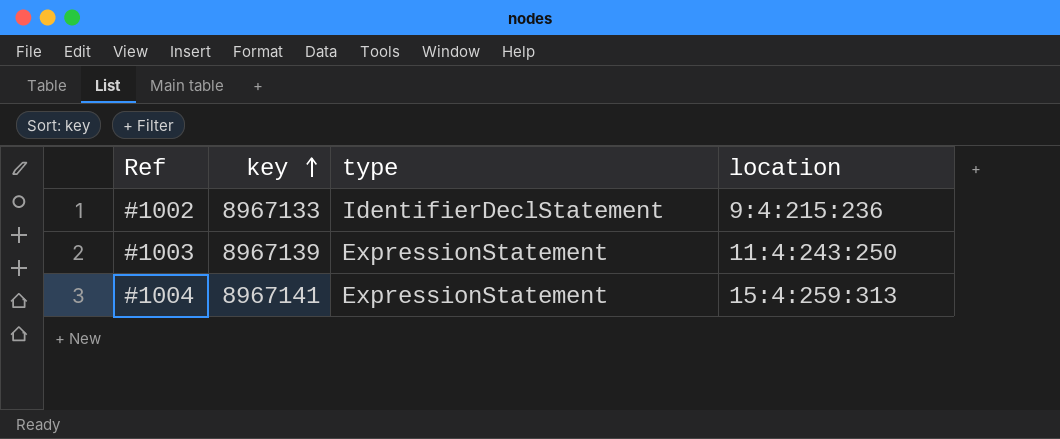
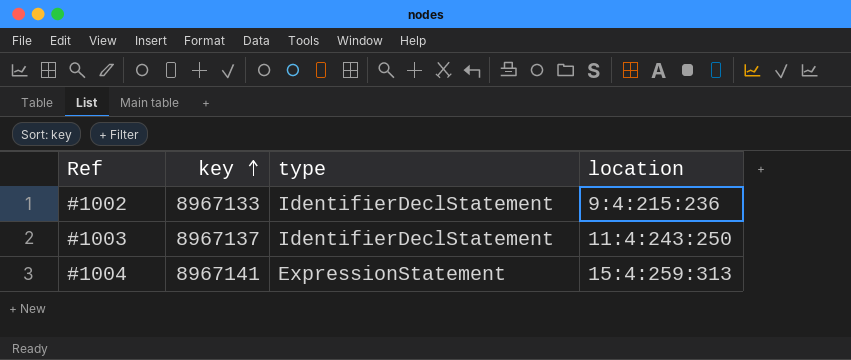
#1003 | key: 8967139 -> 8967137
#1003 | type: ExpressionStatement -> IdentifierDeclStatement

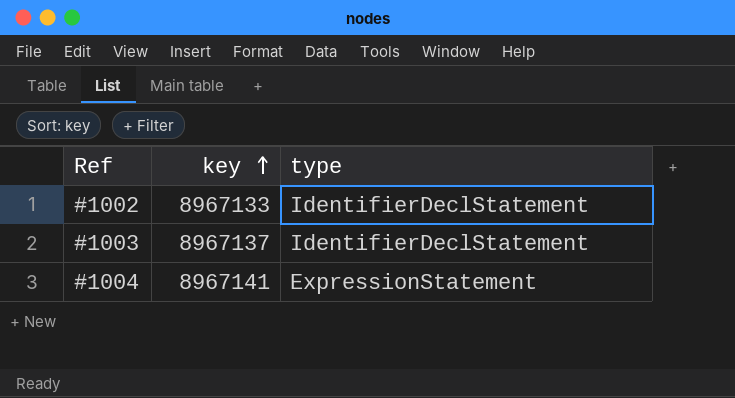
column location | position: 4 -> none

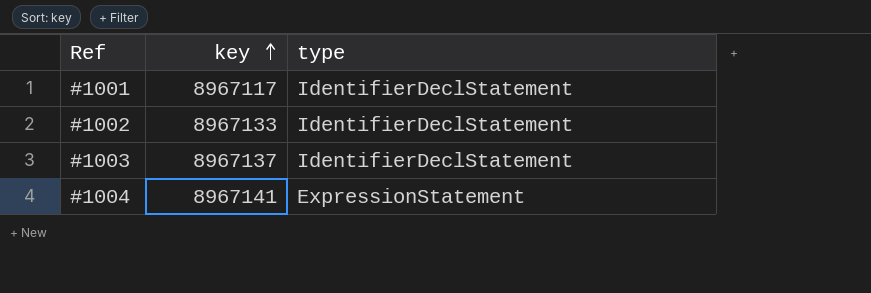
row #1001: none -> 8967117 | IdentifierDeclStatement

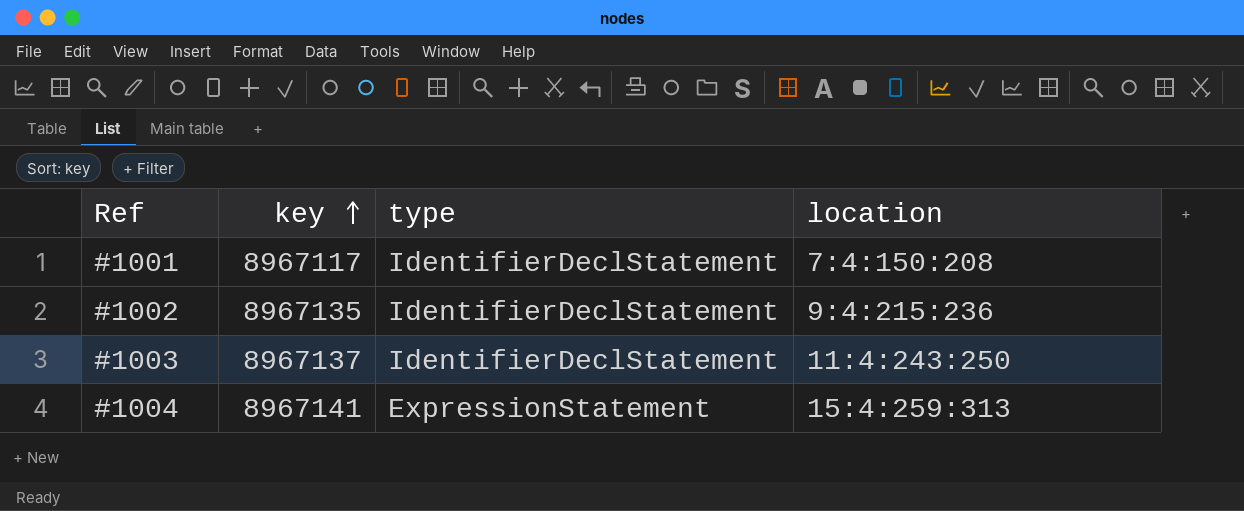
column location | position: none -> 4
#1002 | key: 8967133 -> 8967135

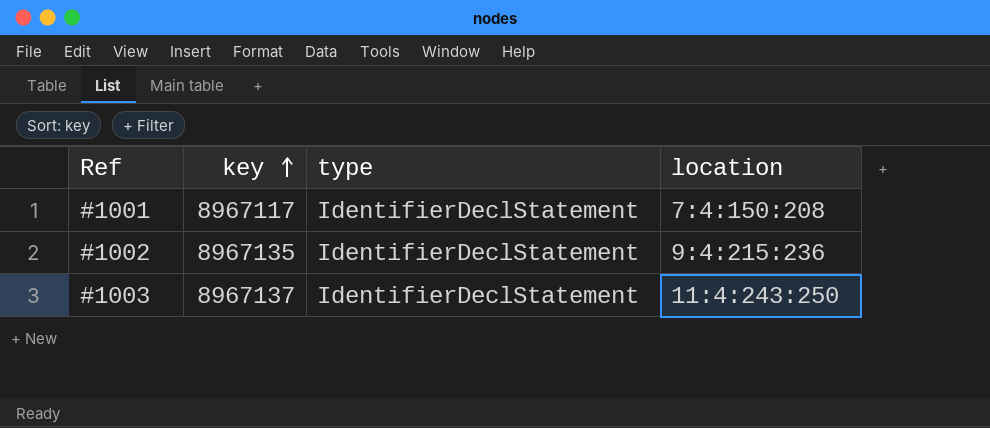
row #1004: 8967141 | ExpressionStatement | 15:4:259:313 -> none

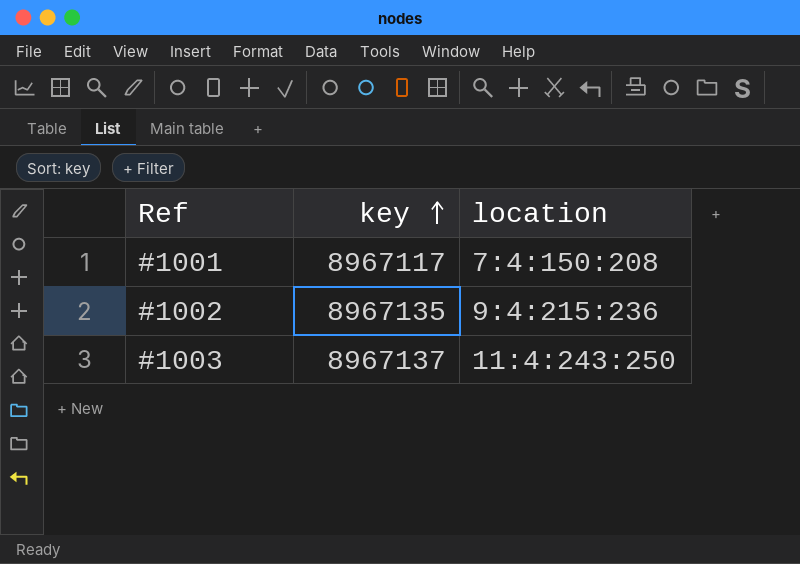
column type | position: 3 -> none

